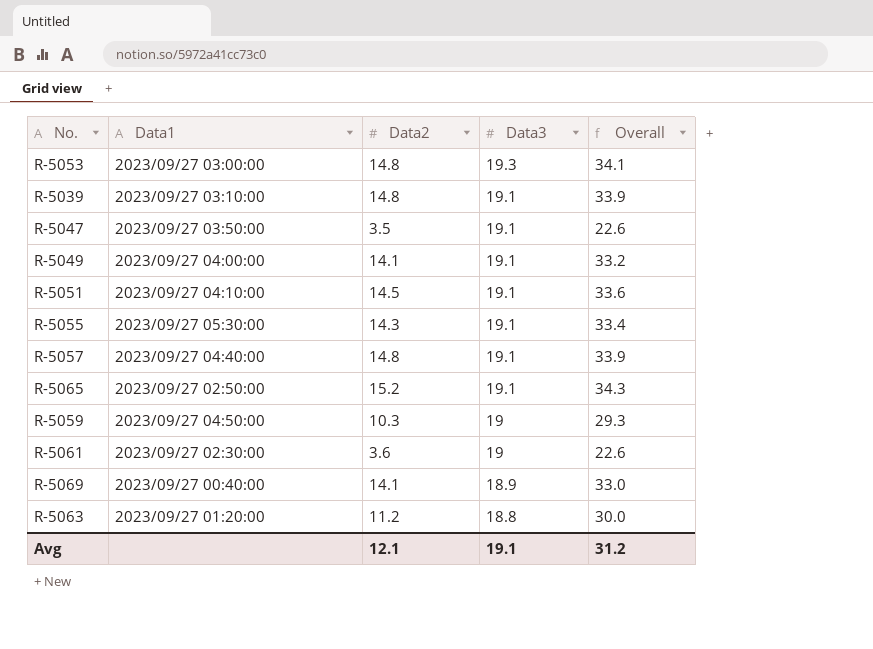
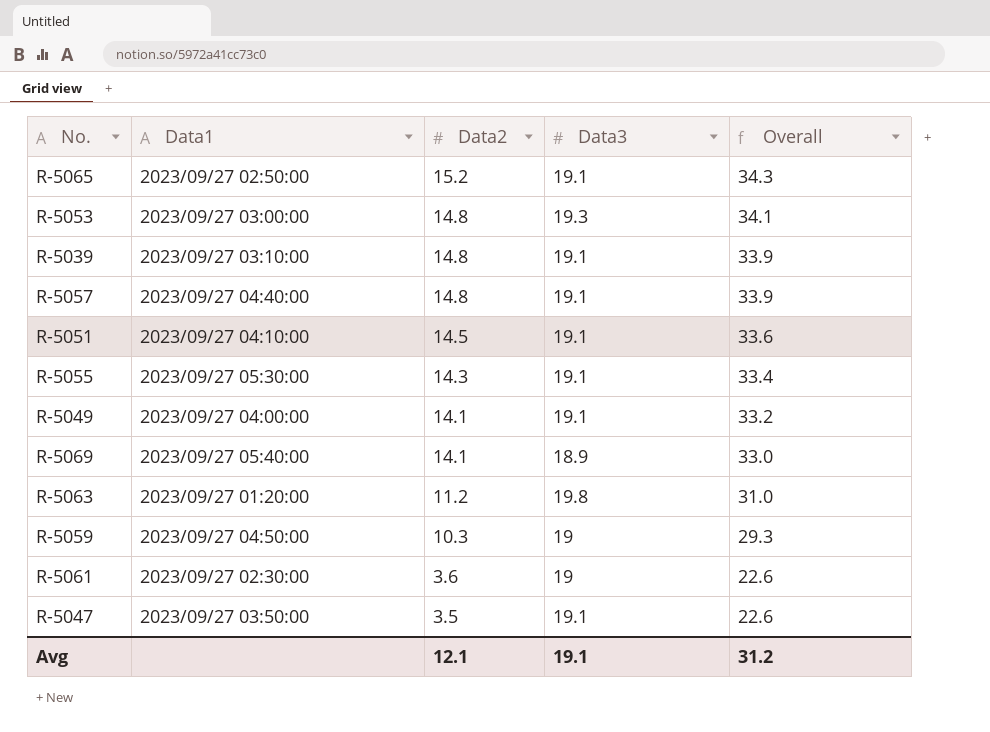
row order: Data3 descending -> Data2 descending
R-5069 | Data1: 2023/09/27 00:40:00 -> 2023/09/27 05:40:00
R-5063 | Data3: 18.8 -> 19.8
R-5063 | Overall: 30.0 -> 31.0

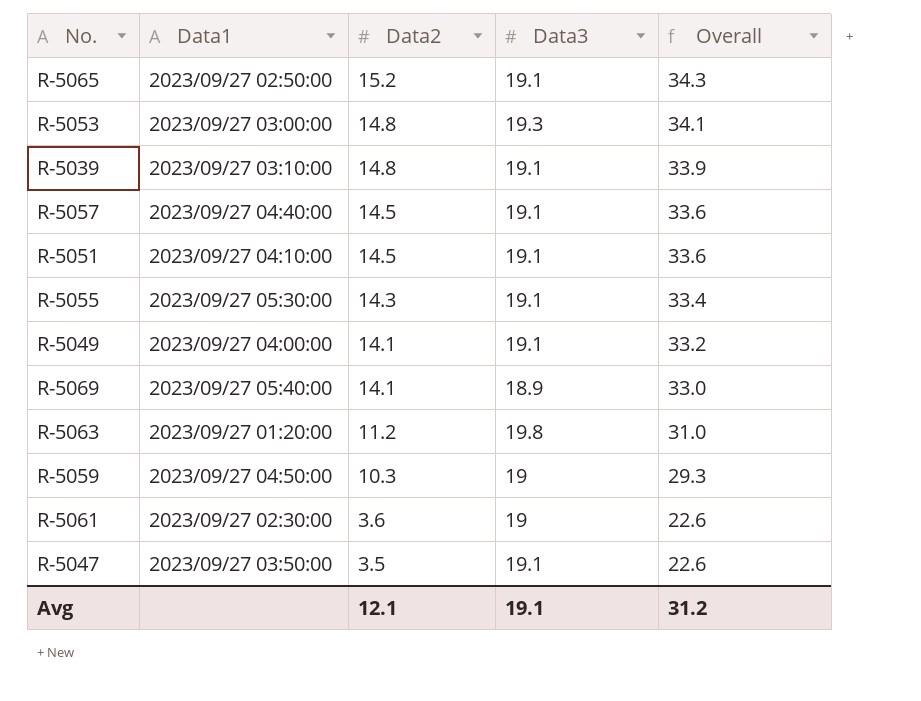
R-5057 | Data2: 14.8 -> 14.5
R-5057 | Overall: 33.9 -> 33.6

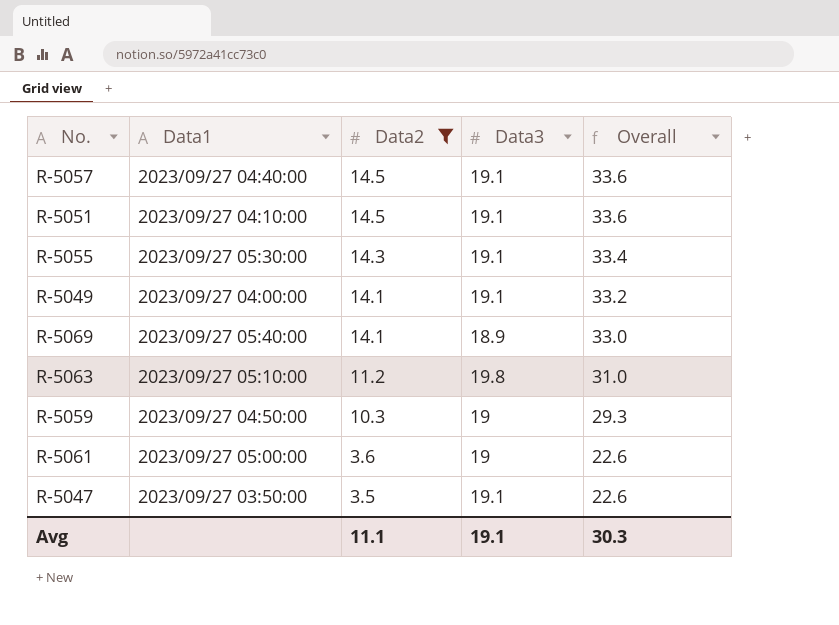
filter: none -> Data2 <= 14.5
R-5063 | Data1: 2023/09/27 01:20:00 -> 2023/09/27 05:10:00
R-5061 | Data1: 2023/09/27 02:30:00 -> 2023/09/27 05:00:00
Avg | Data2: 12.1 -> 11.1
Avg | Overall: 31.2 -> 30.3

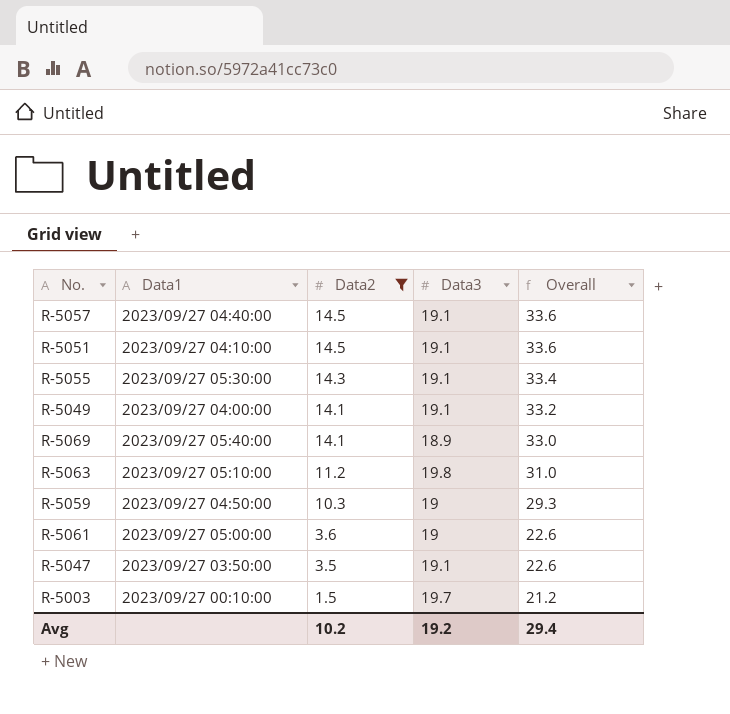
row R-5003: none -> 2023/09/27 00:10:00 | 1.5 | 19.7 | 21.2
Avg | Data2: 11.1 -> 10.2
Avg | Data3: 19.1 -> 19.2
Avg | Overall: 30.3 -> 29.4

